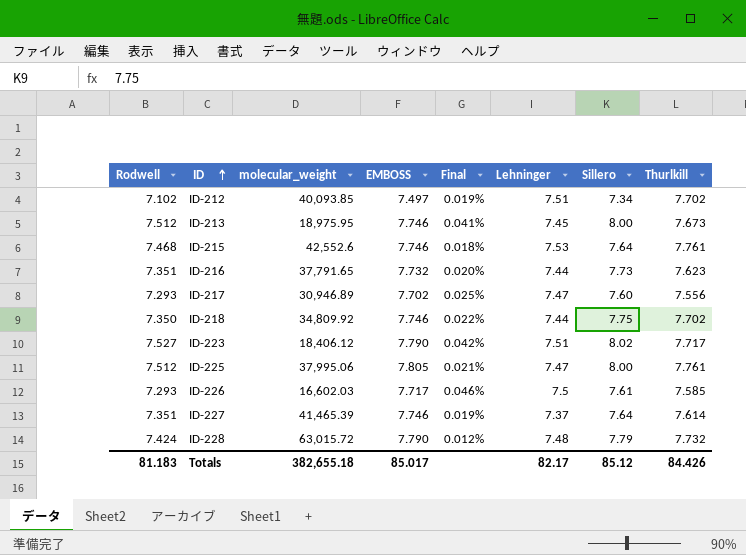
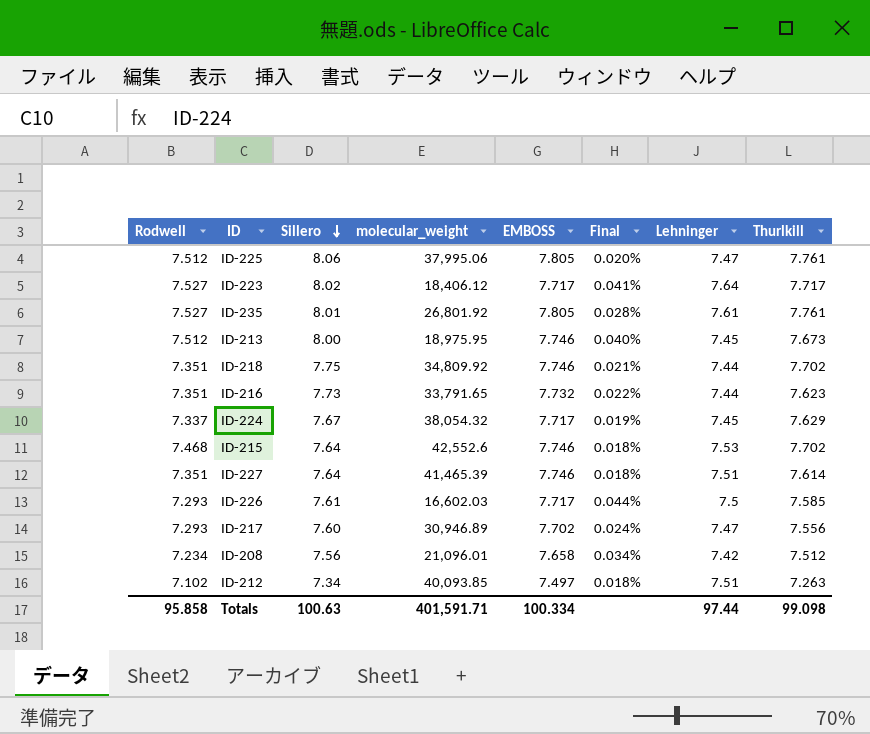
row order: ID ascending -> Sillero descending
column Sillero | position: 7 -> 3
column Final | formula: [EMBOSS] / [molecular_weight] -> [Rodwell] / [molecular_weight]
row ID-228: 7.424 | 63,015.72 | 7.790 | 0.012% | 7.48 | 7.79 | 7.732 -> none
ID-225 | Sillero: 8.00 -> 8.06
ID-223 | EMBOSS: 7.790 -> 7.717
ID-223 | Lehninger: 7.51 -> 7.64
row ID-235: none -> 7.527 | 8.01 | 26,801.92 | 7.805 | 0.028% | 7.61 | 7.761
ID-218 | Rodwell: 7.350 -> 7.351
ID-216 | molecular_weight: 37,791.65 -> 33,791.65
row ID-224: none -> 7.337 | 7.67 | 38,054.32 | 7.717 | 0.019% | 7.45 | 7.629
ID-215 | Thurlkill: 7.761 -> 7.702
ID-227 | Lehninger: 7.37 -> 7.51
row ID-208: none -> 7.234 | 7.56 | 21,096.01 | 7.658 | 0.034% | 7.42 | 7.512
ID-212 | Thurlkill: 7.702 -> 7.263
Totals | Rodwell: 81.183 -> 95.858
Totals | Sillero: 85.12 -> 100.63
Totals | molecular_weight: 382,655.18 -> 401,591.71
Totals | EMBOSS: 85.017 -> 100.334
Totals | Lehninger: 82.17 -> 97.44
Totals | Thurlkill: 84.426 -> 99.098

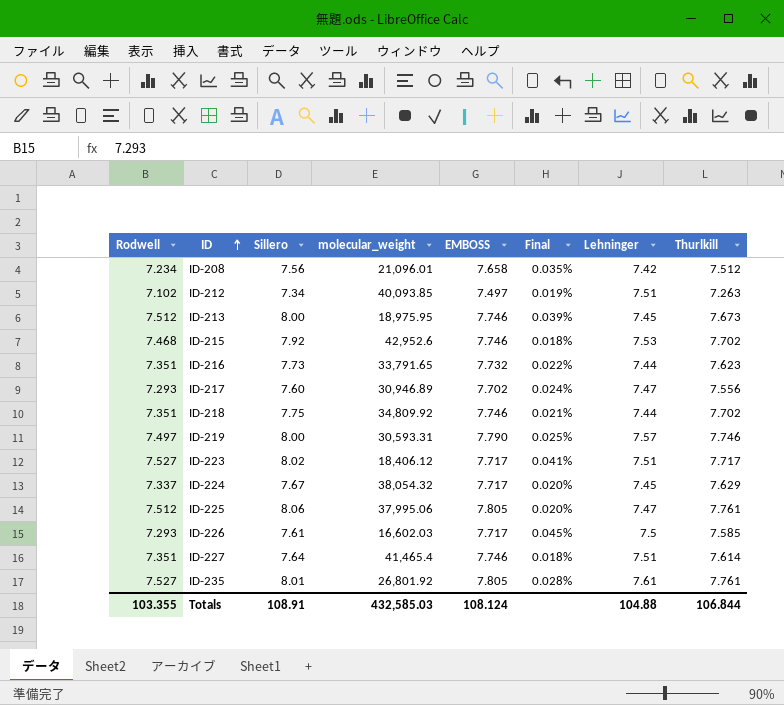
row order: Sillero descending -> ID ascending
column Final | formula: [Rodwell] / [molecular_weight] -> [Lehninger] / [molecular_weight]
ID-215 | Sillero: 7.64 -> 7.92
ID-215 | molecular_weight: 42,552.6 -> 42,952.6
row ID-219: none -> 7.497 | 8.00 | 30,593.31 | 7.790 | 0.025% | 7.57 | 7.746
ID-223 | Lehninger: 7.64 -> 7.51
ID-227 | molecular_weight: 41,465.39 -> 41,465.4
Totals | Rodwell: 95.858 -> 103.355
Totals | Sillero: 100.63 -> 108.91
Totals | molecular_weight: 401,591.71 -> 432,585.03
Totals | EMBOSS: 100.334 -> 108.124
Totals | Lehninger: 97.44 -> 104.88
Totals | Thurlkill: 99.098 -> 106.844

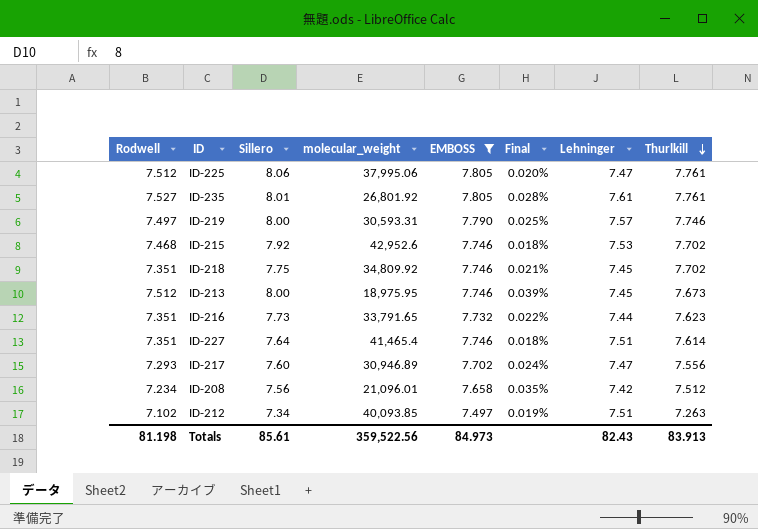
filter: none -> EMBOSS != 7.717
row order: ID ascending -> Thurlkill descending
ID-218 | Lehninger: 7.44 -> 7.45
Totals | Rodwell: 103.355 -> 81.198
Totals | Sillero: 108.91 -> 85.61
Totals | molecular_weight: 432,585.03 -> 359,522.56
Totals | EMBOSS: 108.124 -> 84.973
Totals | Lehninger: 104.88 -> 82.43
Totals | Thurlkill: 106.844 -> 83.913

